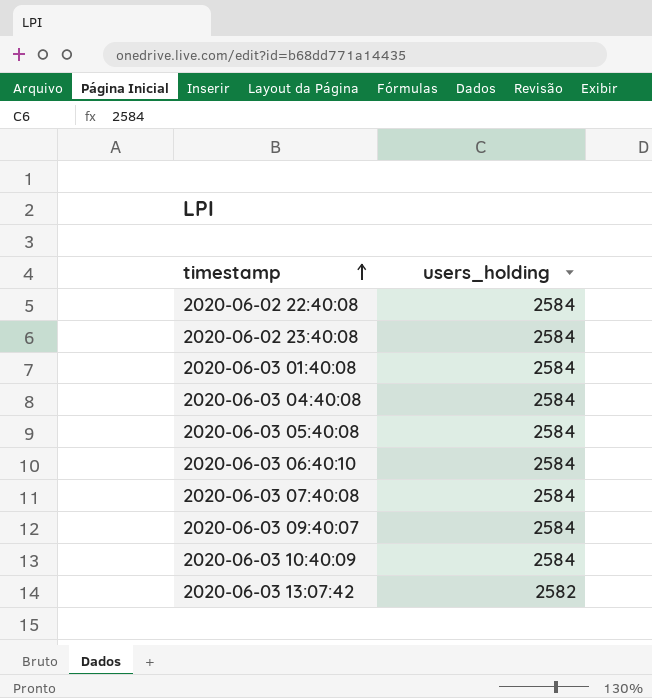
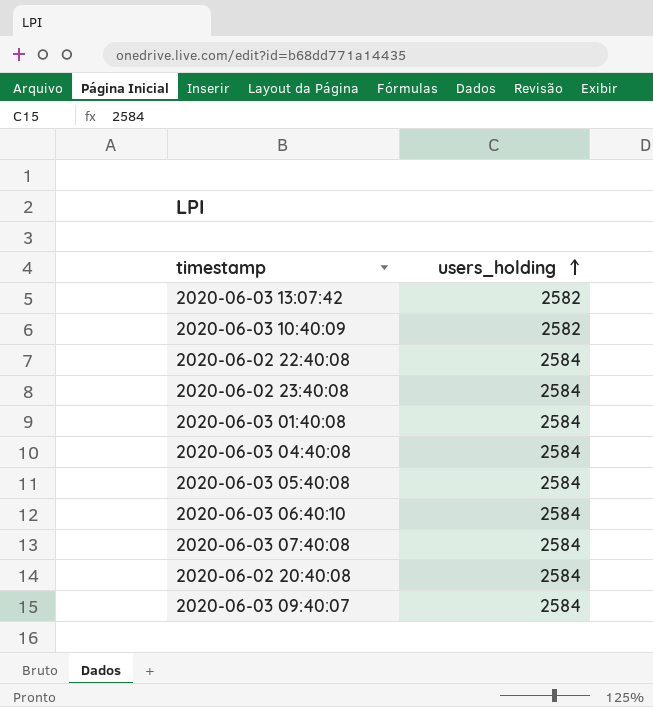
row order: timestamp ascending -> users_holding ascending
2020-06-03 10:40:09 | users_holding: 2584 -> 2582
row 2020-06-02 20:40:08: none -> 2584

